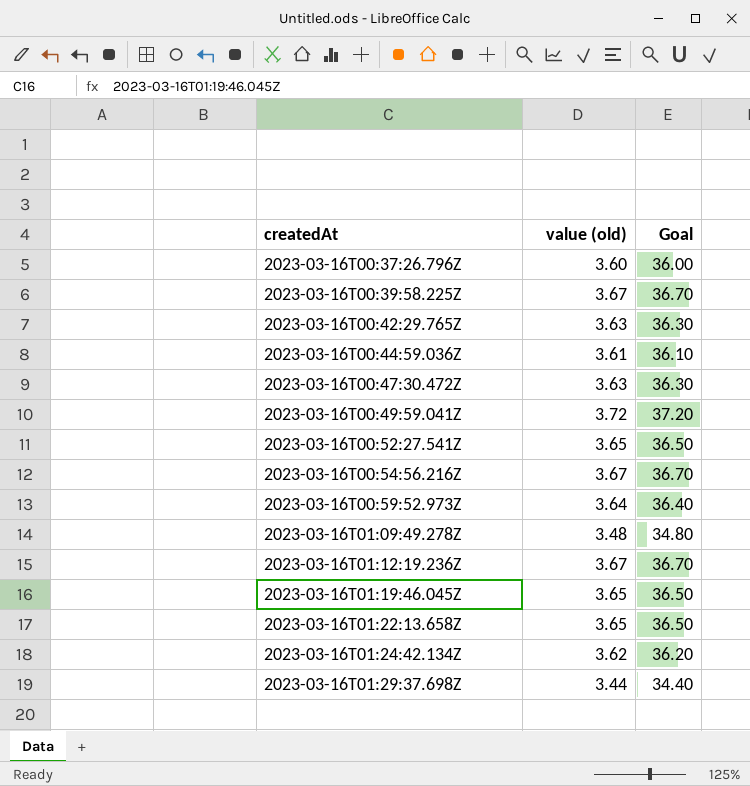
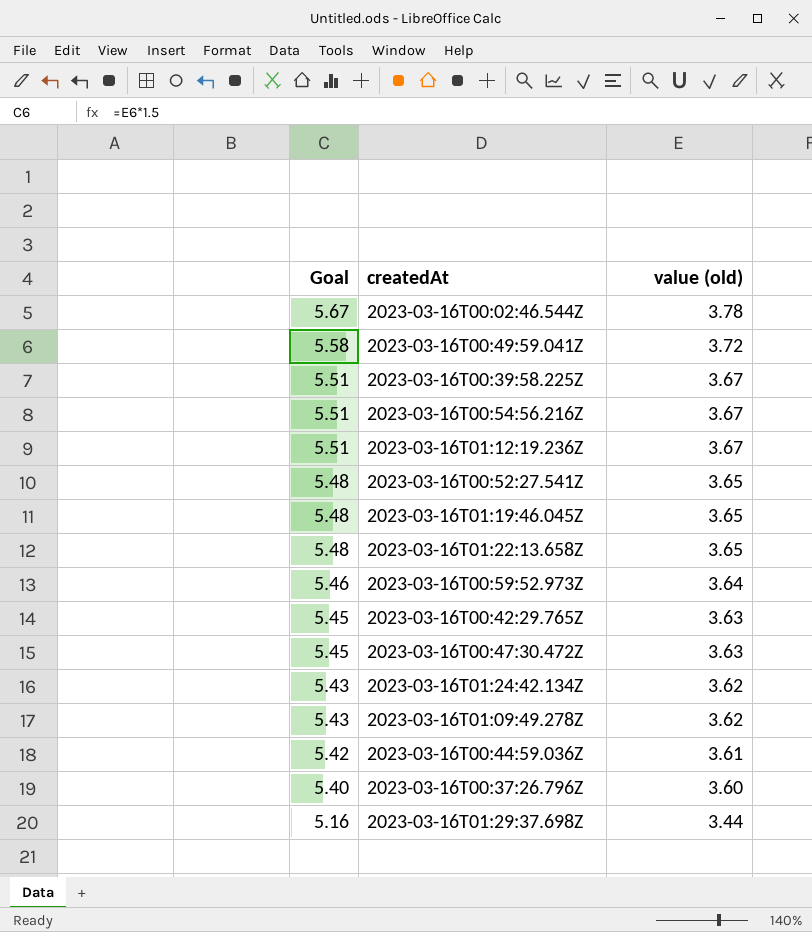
row order: createdAt ascending -> Goal descending
column Goal | formula: [value (old)] * 10 -> [value (old)] * 1.5
column Goal | position: 3 -> 1
row 2023-03-16T00:02:46.544Z: none -> 5.67 | 3.78
2023-03-16T01:09:49.278Z | value (old): 3.48 -> 3.62

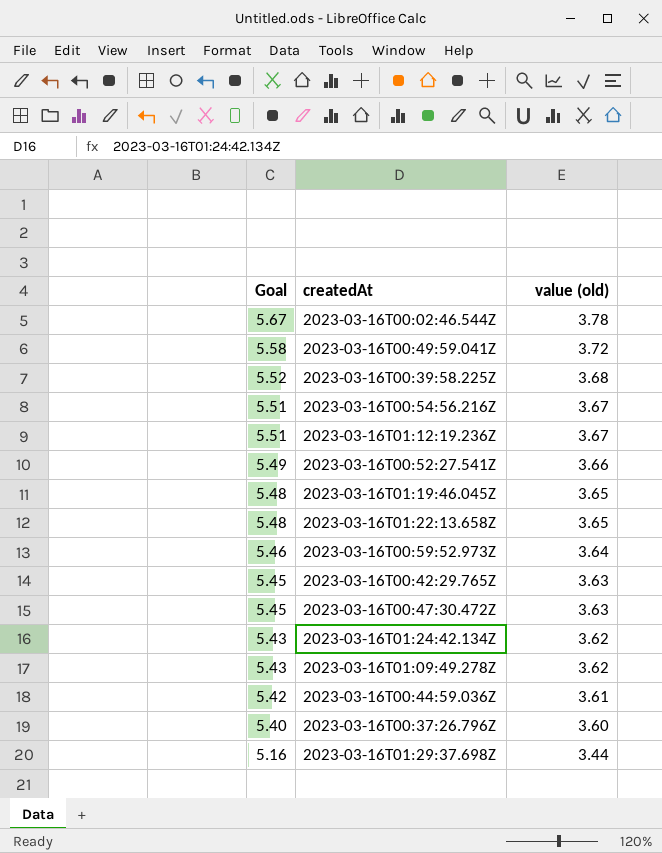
2023-03-16T00:39:58.225Z | Goal: 5.51 -> 5.52
2023-03-16T00:39:58.225Z | value (old): 3.67 -> 3.68
2023-03-16T00:52:27.541Z | Goal: 5.48 -> 5.49
2023-03-16T00:52:27.541Z | value (old): 3.65 -> 3.66

